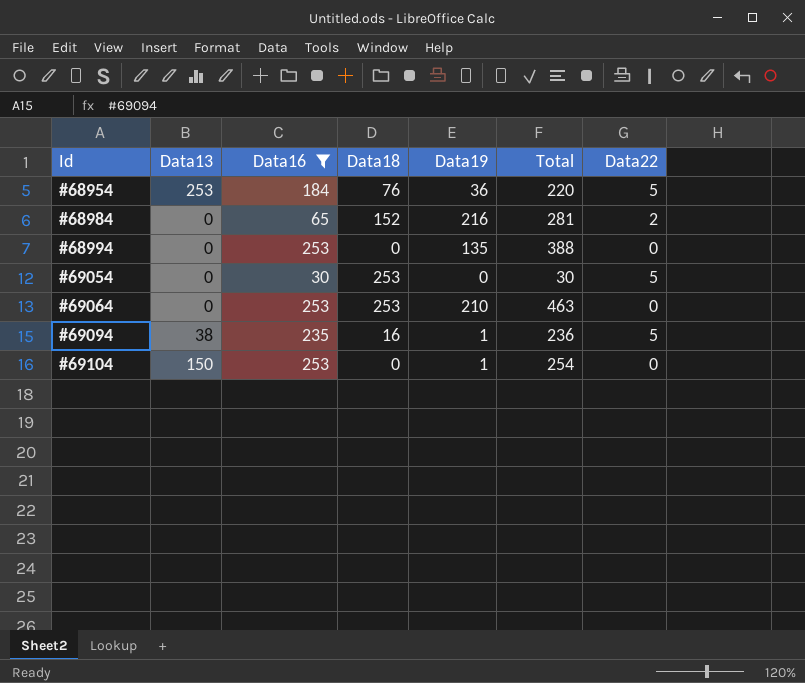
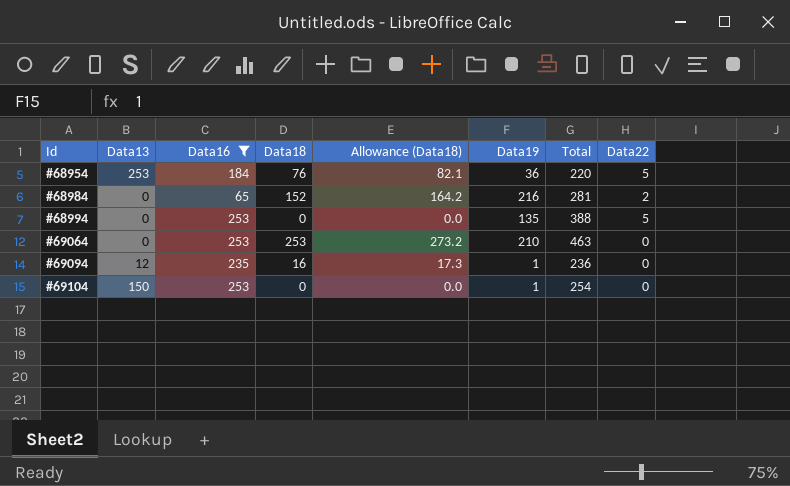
column Allowance (Data18) | formula: none -> [Data18] * 1.08
row #69054: 0 | 30 | 253 | 0 | 30 | 5 -> none
#68994 | Data22: 0 -> 5
#69094 | Data13: 38 -> 12
#69094 | Data22: 5 -> 0

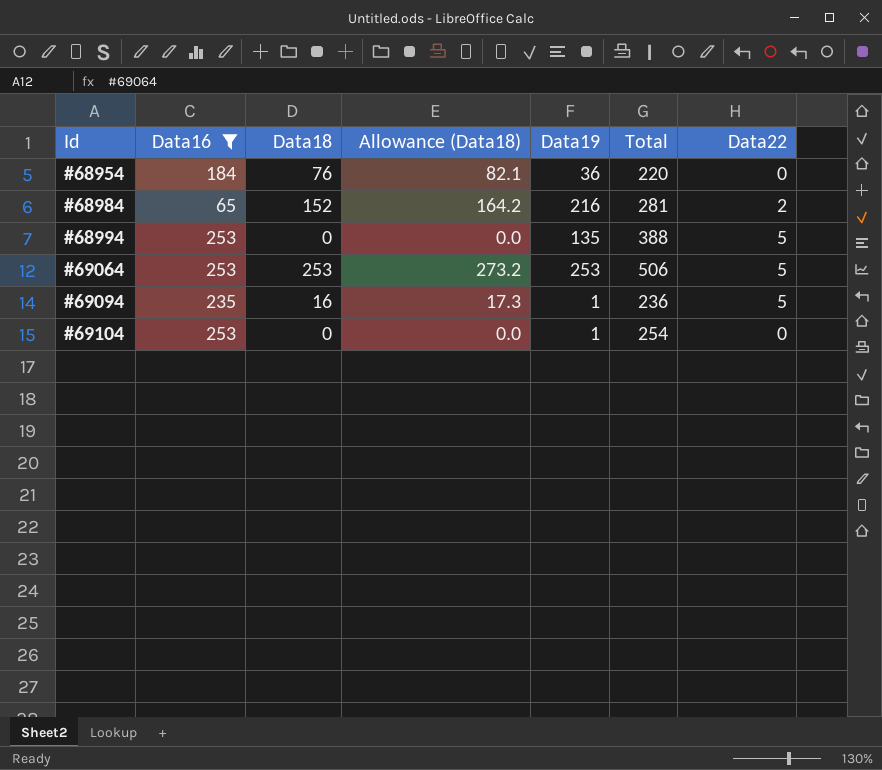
column Data13 | position: 2 -> none
#68954 | Data22: 5 -> 0
#69064 | Data19: 210 -> 253
#69064 | Total: 463 -> 506
#69064 | Data22: 0 -> 5
#69094 | Data22: 0 -> 5

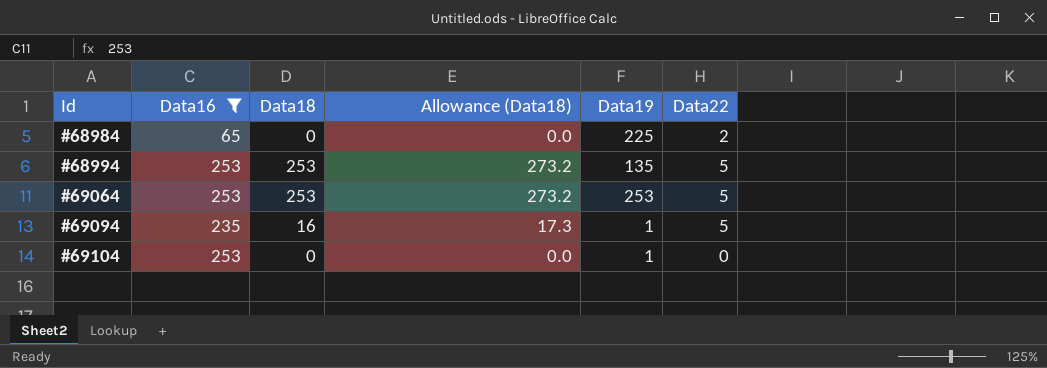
column Total | formula: [Data16] + [Data19] -> none
row #68954: 184 | 76 | 82.1 | 36 | 220 | 0 -> none
#68984 | Data18: 152 -> 0
#68984 | Allowance (Data18): 164.2 -> 0.0
#68984 | Data19: 216 -> 225
#68994 | Data18: 0 -> 253
#68994 | Allowance (Data18): 0.0 -> 273.2

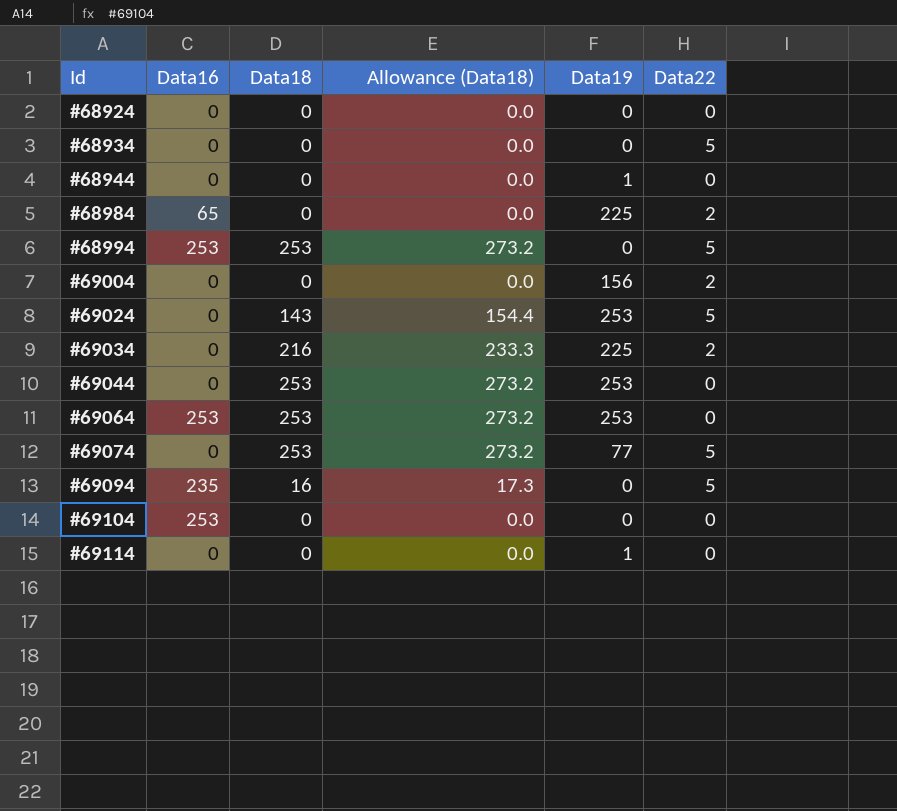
filter: Data16 != 0 -> none
#68994 | Data19: 135 -> 0
#69064 | Data22: 5 -> 0
#69094 | Data19: 1 -> 0
#69104 | Data19: 1 -> 0

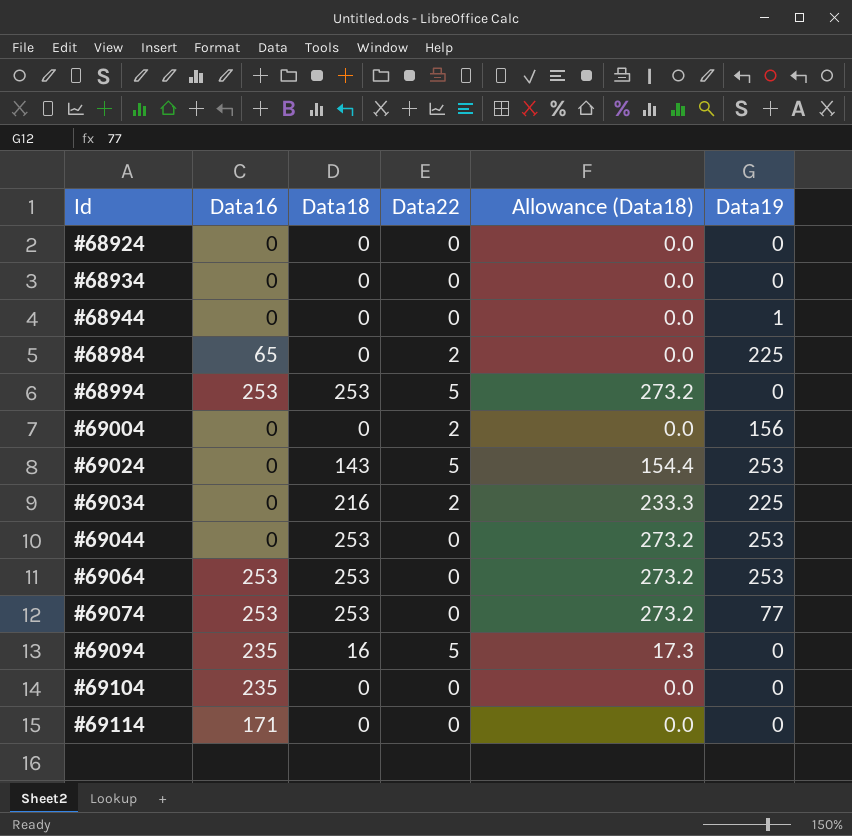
column Data22 | position: 6 -> 4
#68934 | Data22: 5 -> 0
#69074 | Data16: 0 -> 253
#69074 | Data22: 5 -> 0
#69104 | Data16: 253 -> 235
#69114 | Data16: 0 -> 171
#69114 | Data19: 1 -> 0

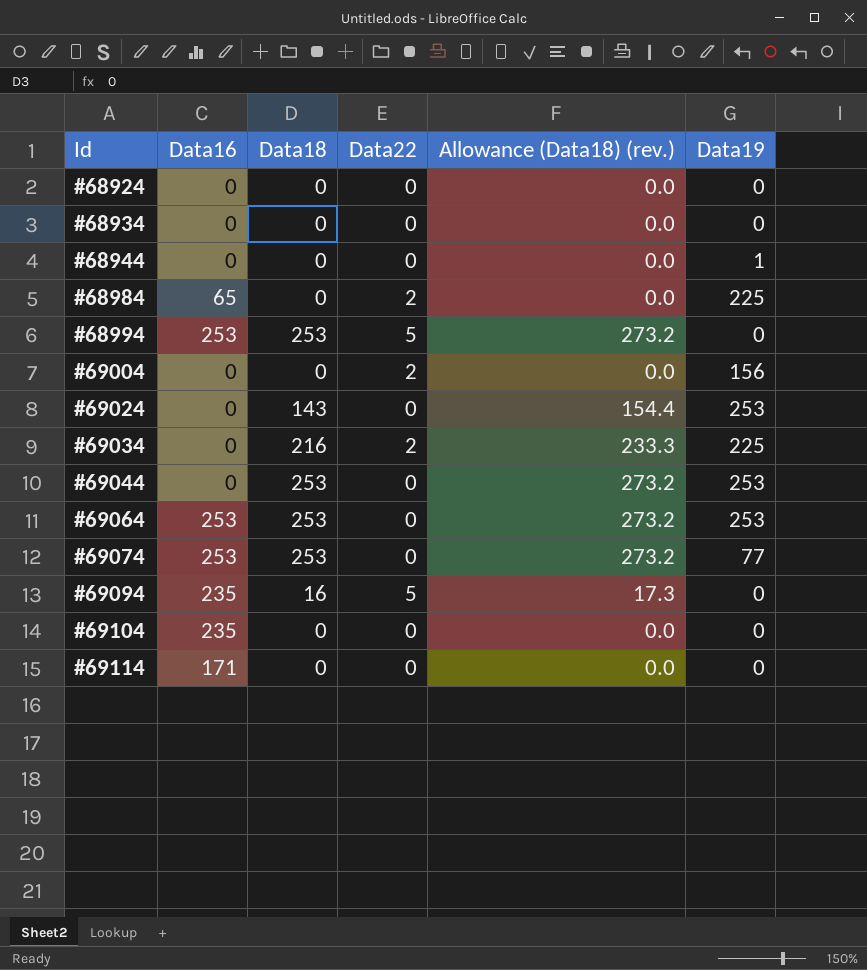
column name: Allowance (Data18) -> Allowance (Data18) (rev.)
#69024 | Data22: 5 -> 0

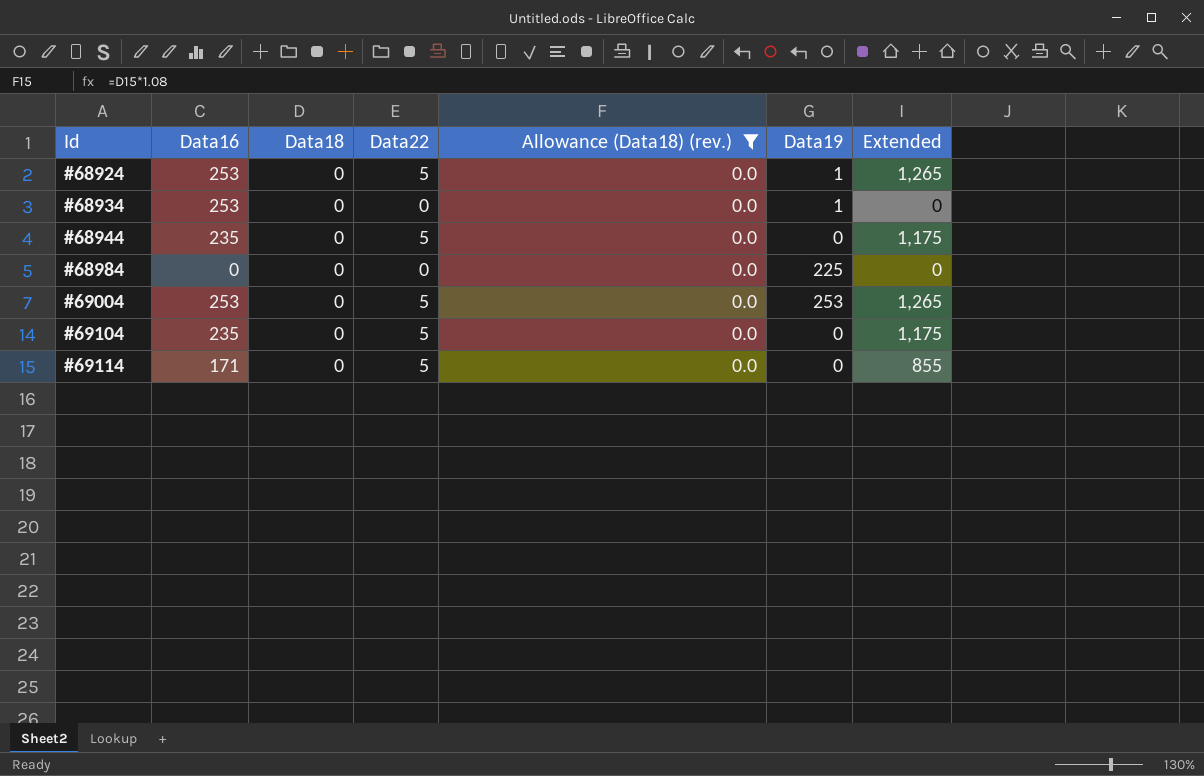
filter: none -> Allowance (Data18) (rev.) = 0.0
column Extended | formula: none -> [Data16] * [Data22]
#68924 | Data16: 0 -> 253
#68924 | Data22: 0 -> 5
#68924 | Data19: 0 -> 1
#68934 | Data16: 0 -> 253
#68934 | Data19: 0 -> 1
#68944 | Data16: 0 -> 235
#68944 | Data22: 0 -> 5
#68944 | Data19: 1 -> 0
#68984 | Data16: 65 -> 0
#68984 | Data22: 2 -> 0
#69004 | Data16: 0 -> 253
#69004 | Data22: 2 -> 5
#69004 | Data19: 156 -> 253
#69104 | Data22: 0 -> 5
#69114 | Data22: 0 -> 5

